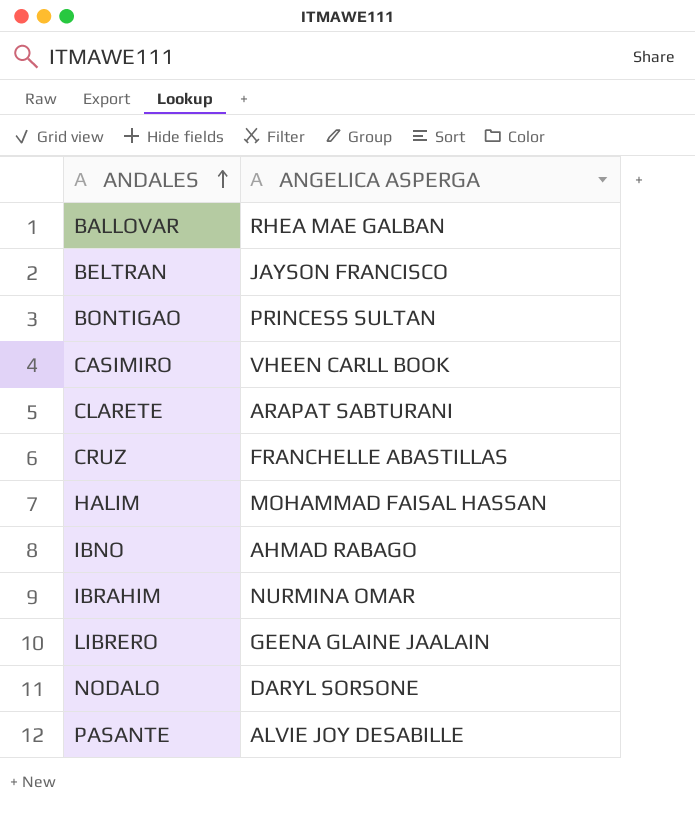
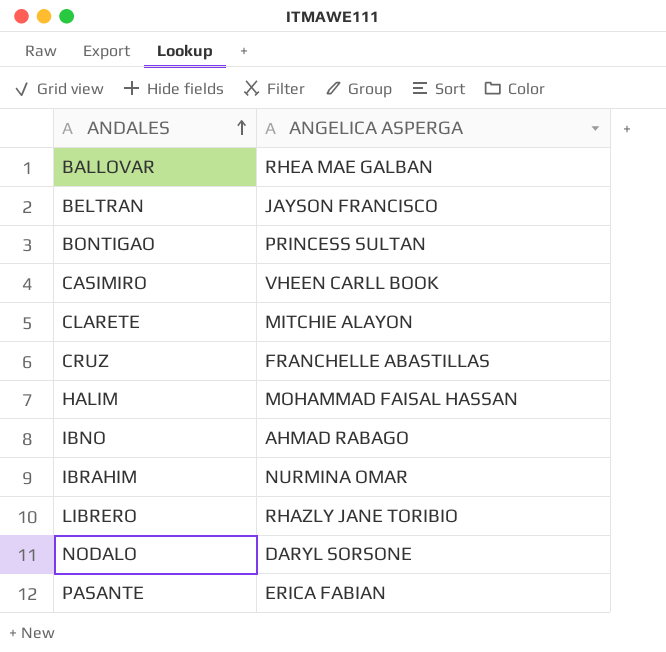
CLARETE | ANGELICA ASPERGA: ARAPAT SABTURANI -> MITCHIE ALAYON
LIBRERO | ANGELICA ASPERGA: GEENA GLAINE JAALAIN -> RHAZLY JANE TORIBIO
PASANTE | ANGELICA ASPERGA: ALVIE JOY DESABILLE -> ERICA FABIAN

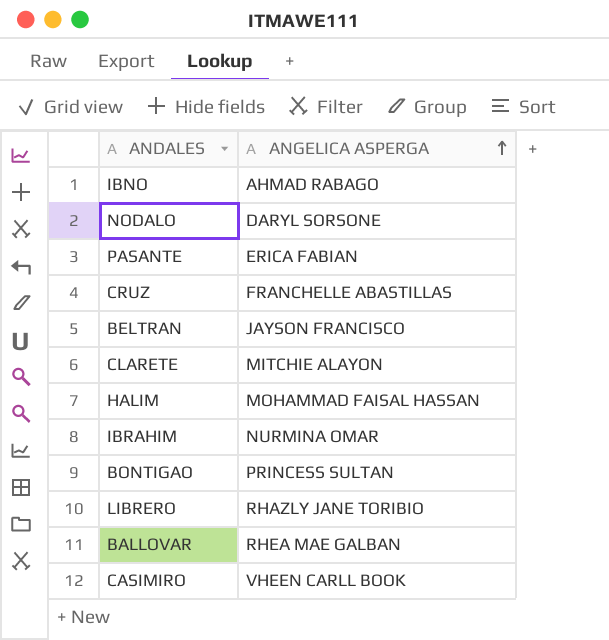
row order: ANDALES ascending -> ANGELICA ASPERGA ascending

